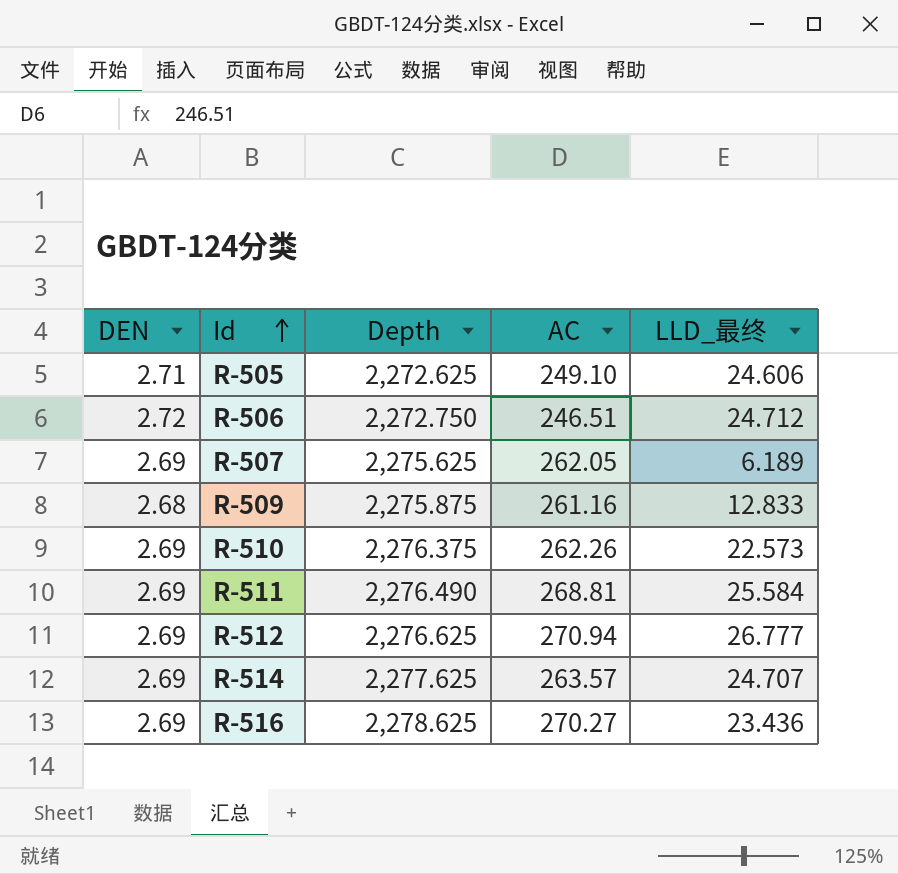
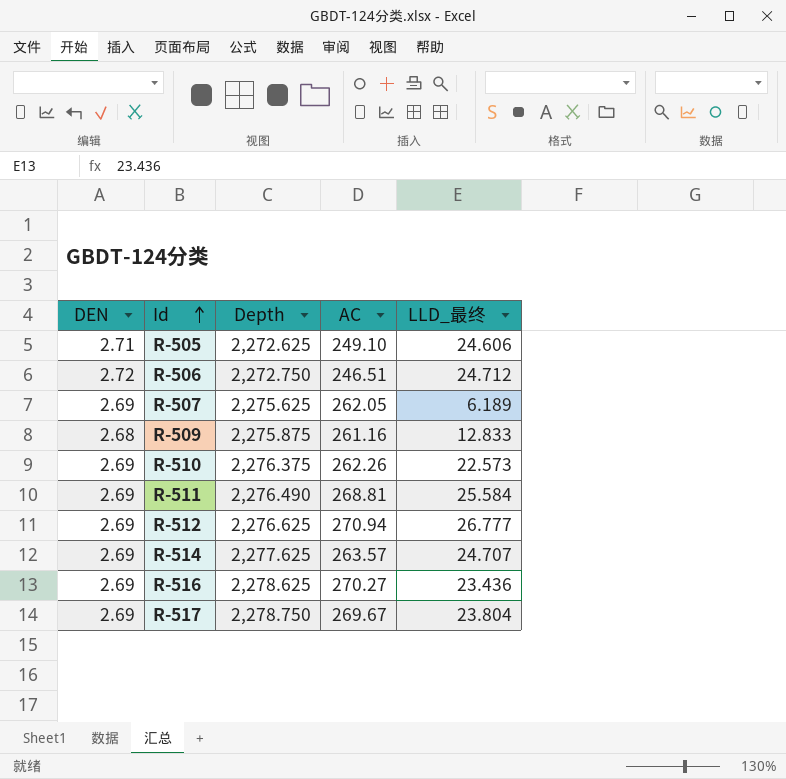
row R-517: none -> 2.69 | 2,278.750 | 269.67 | 23.804

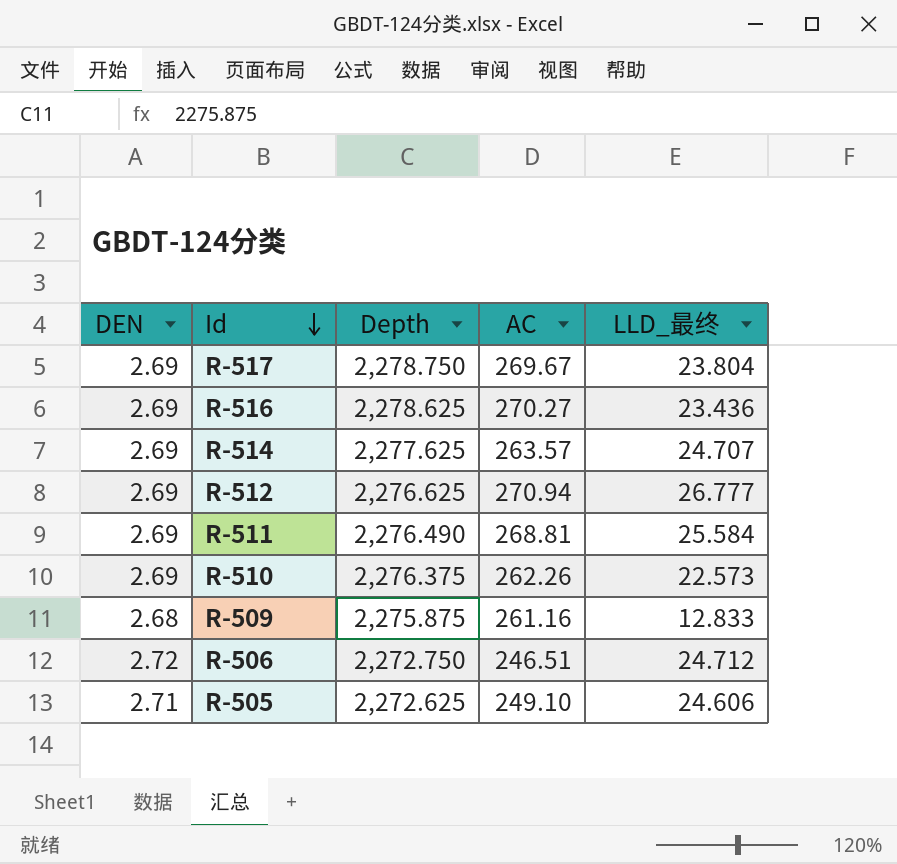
row order: Id ascending -> Id descending
row R-507: 2.69 | 2,275.625 | 262.05 | 6.189 -> none

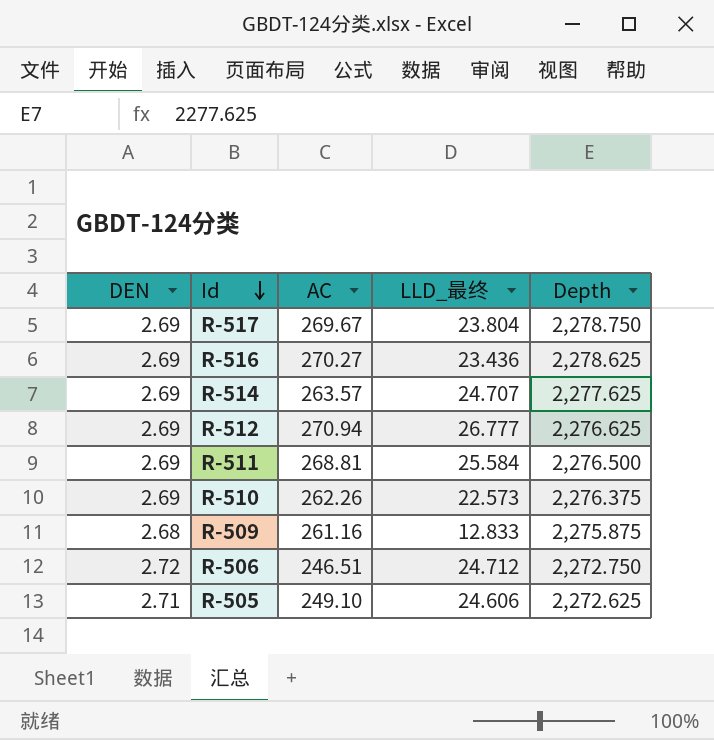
column Depth | position: 3 -> 5
R-511 | Depth: 2,276.490 -> 2,276.500

